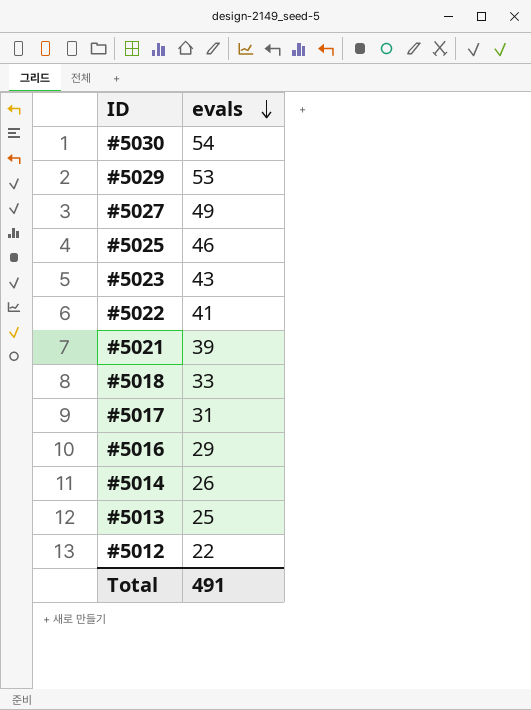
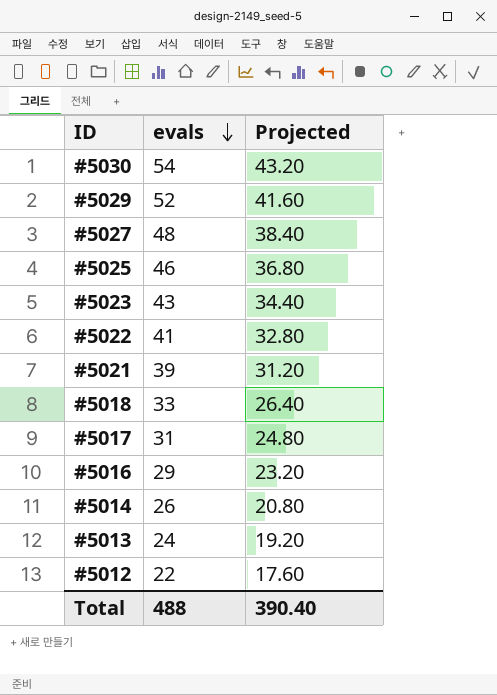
column Projected | formula: none -> [evals] * 0.8
#5029 | evals: 53 -> 52
#5027 | evals: 49 -> 48
#5013 | evals: 25 -> 24
Total | evals: 491 -> 488

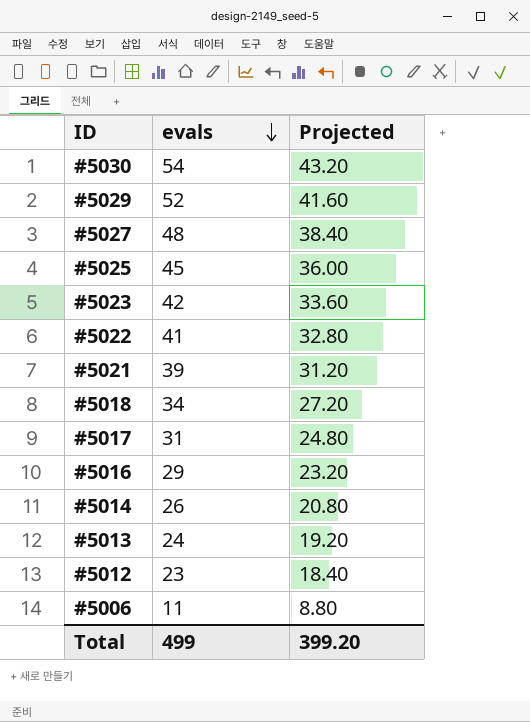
#5025 | evals: 46 -> 45
#5025 | Projected: 36.80 -> 36.00
#5023 | evals: 43 -> 42
#5023 | Projected: 34.40 -> 33.60
#5018 | evals: 33 -> 34
#5018 | Projected: 26.40 -> 27.20
#5012 | evals: 22 -> 23
#5012 | Projected: 17.60 -> 18.40
row #5006: none -> 11 | 8.80
Total | evals: 488 -> 499
Total | Projected: 390.40 -> 399.20

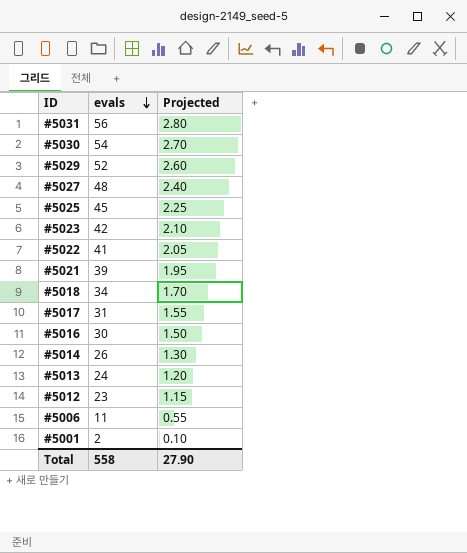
column Projected | formula: [evals] * 0.8 -> [evals] * 0.05
row #5031: none -> 56 | 2.80
#5016 | evals: 29 -> 30
row #5001: none -> 2 | 0.10
Total | evals: 499 -> 558
Total | Projected: 399.20 -> 27.90

